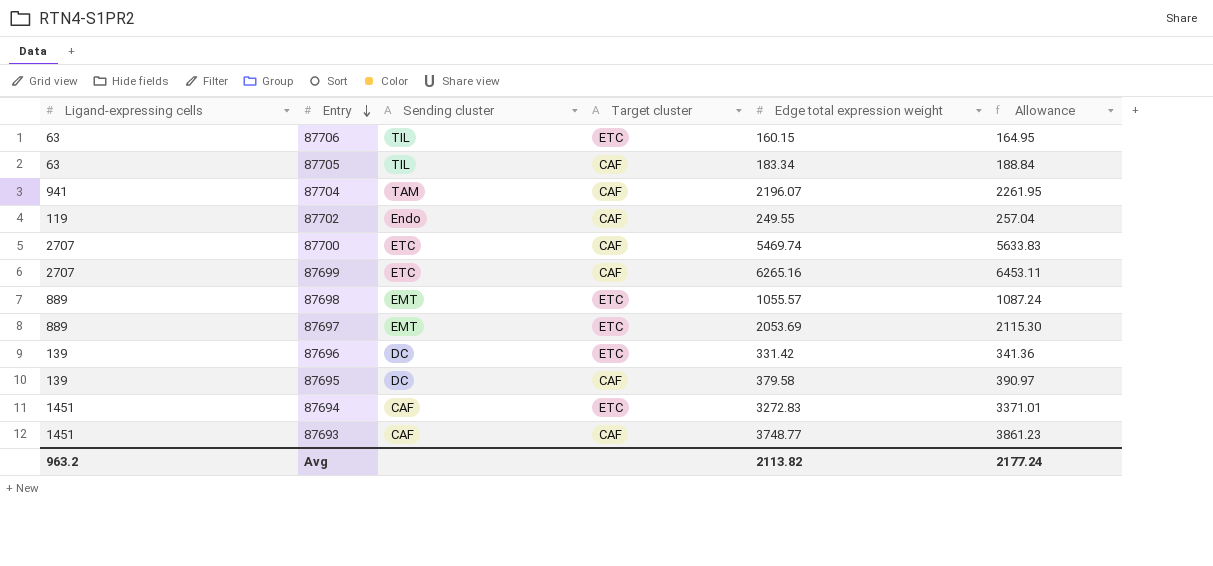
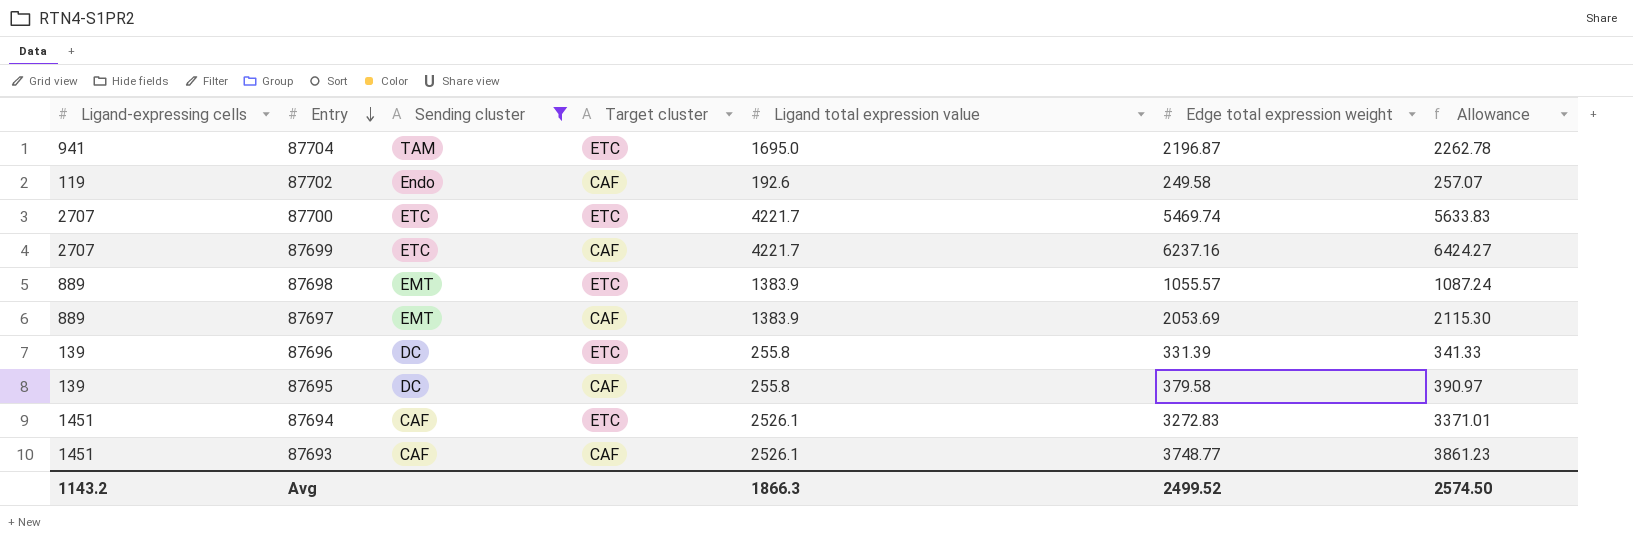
filter: none -> Sending cluster != TIL
column Ligand total expression value | position: none -> 5
87704 | Target cluster: CAF -> ETC
87704 | Edge total expression weight: 2196.07 -> 2196.87
87704 | Allowance: 2261.95 -> 2262.78
87702 | Edge total expression weight: 249.55 -> 249.58
87702 | Allowance: 257.04 -> 257.07
87700 | Target cluster: CAF -> ETC
87699 | Edge total expression weight: 6265.16 -> 6237.16
87699 | Allowance: 6453.11 -> 6424.27
87697 | Target cluster: ETC -> CAF
87696 | Edge total expression weight: 331.42 -> 331.39
87696 | Allowance: 341.36 -> 341.33
Avg | Ligand-expressing cells: 963.2 -> 1143.2
Avg | Edge total expression weight: 2113.82 -> 2499.52
Avg | Allowance: 2177.24 -> 2574.50

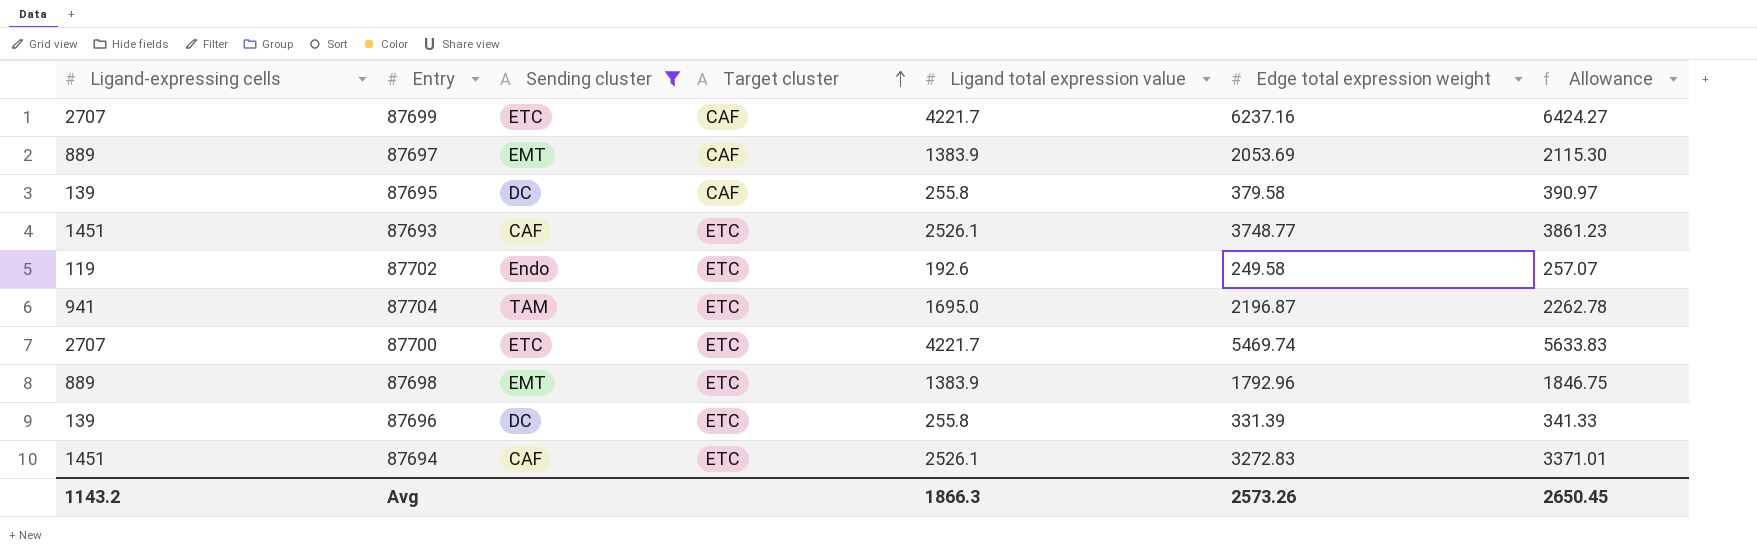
row order: Entry descending -> Target cluster ascending
87693 | Target cluster: CAF -> ETC
87702 | Target cluster: CAF -> ETC
87698 | Edge total expression weight: 1055.57 -> 1792.96
87698 | Allowance: 1087.24 -> 1846.75
Avg | Edge total expression weight: 2499.52 -> 2573.26
Avg | Allowance: 2574.50 -> 2650.45

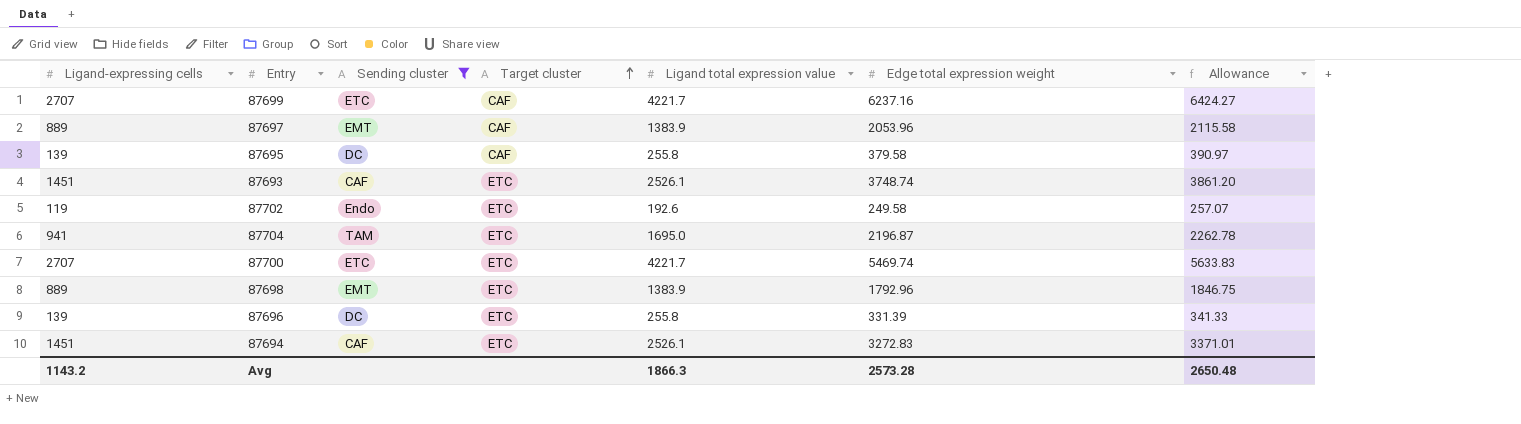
87697 | Edge total expression weight: 2053.69 -> 2053.96
87697 | Allowance: 2115.30 -> 2115.58
87693 | Edge total expression weight: 3748.77 -> 3748.74
87693 | Allowance: 3861.23 -> 3861.20
Avg | Edge total expression weight: 2573.26 -> 2573.28
Avg | Allowance: 2650.45 -> 2650.48

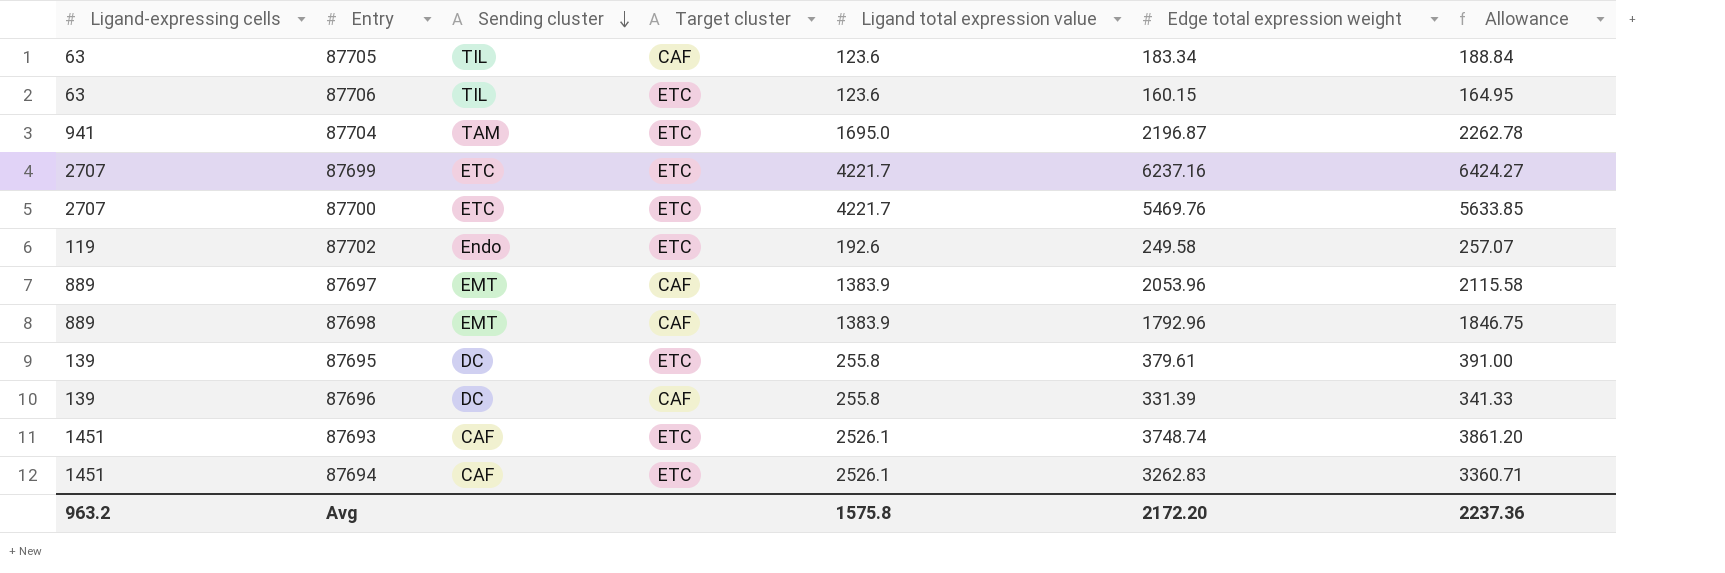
filter: Sending cluster != TIL -> none
row order: Target cluster ascending -> Sending cluster descending
87699 | Target cluster: CAF -> ETC
87700 | Edge total expression weight: 5469.74 -> 5469.76
87700 | Allowance: 5633.83 -> 5633.85
87698 | Target cluster: ETC -> CAF
87695 | Target cluster: CAF -> ETC
87695 | Edge total expression weight: 379.58 -> 379.61
87695 | Allowance: 390.97 -> 391.00
87696 | Target cluster: ETC -> CAF
87694 | Edge total expression weight: 3272.83 -> 3262.83
87694 | Allowance: 3371.01 -> 3360.71
Avg | Ligand-expressing cells: 1143.2 -> 963.2
Avg | Ligand total expression value: 1866.3 -> 1575.8
Avg | Edge total expression weight: 2573.28 -> 2172.20
Avg | Allowance: 2650.48 -> 2237.36

